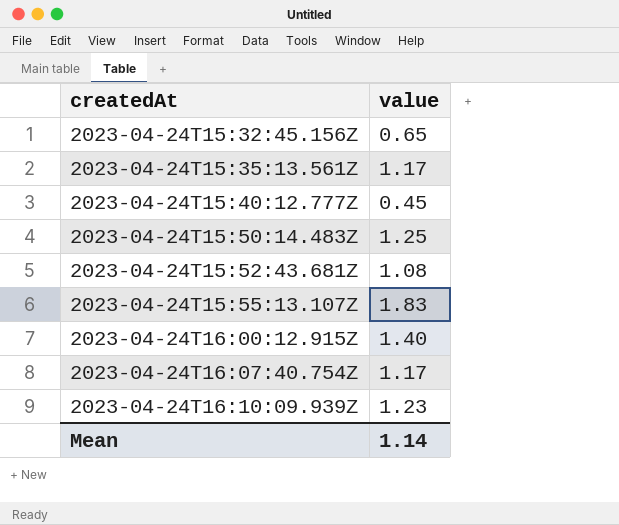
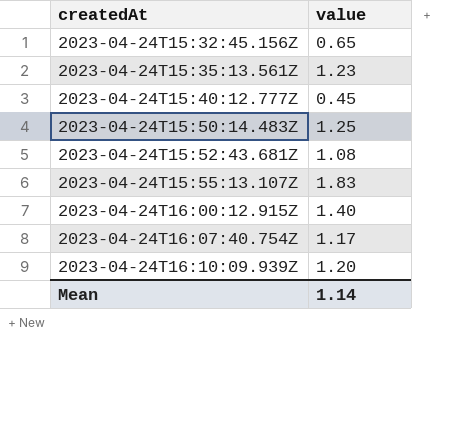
2023-04-24T15:35:13.561Z | value: 1.17 -> 1.23
2023-04-24T16:10:09.939Z | value: 1.23 -> 1.20

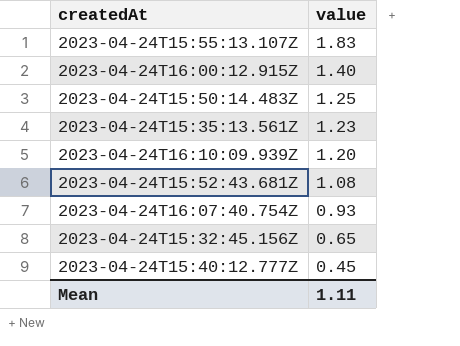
row order: createdAt ascending -> value descending
2023-04-24T16:07:40.754Z | value: 1.17 -> 0.93
Mean | value: 1.14 -> 1.11

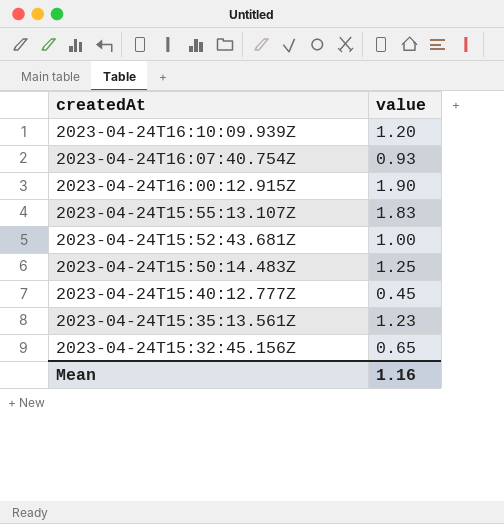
row order: value descending -> createdAt descending
2023-04-24T16:00:12.915Z | value: 1.40 -> 1.90
2023-04-24T15:52:43.681Z | value: 1.08 -> 1.00
Mean | value: 1.11 -> 1.16

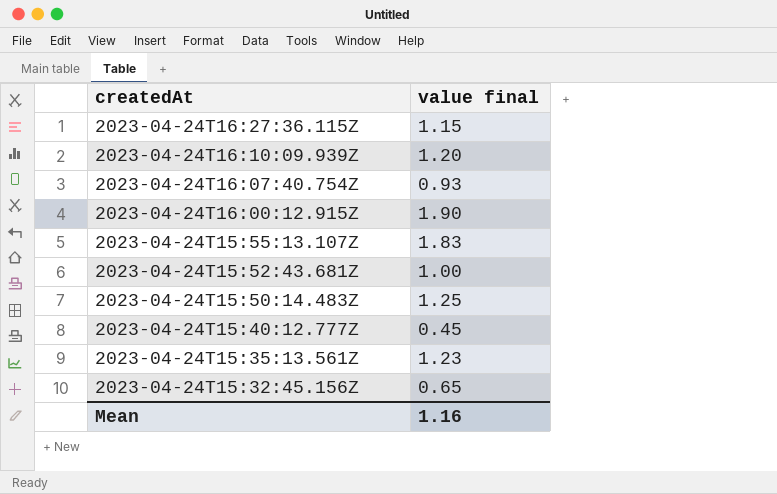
column name: value -> value final
row 2023-04-24T16:27:36.115Z: none -> 1.15

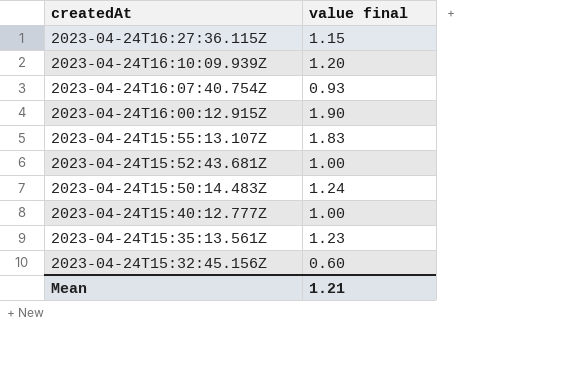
2023-04-24T15:50:14.483Z | value final: 1.25 -> 1.24
2023-04-24T15:40:12.777Z | value final: 0.45 -> 1.00
2023-04-24T15:32:45.156Z | value final: 0.65 -> 0.60
Mean | value final: 1.16 -> 1.21

